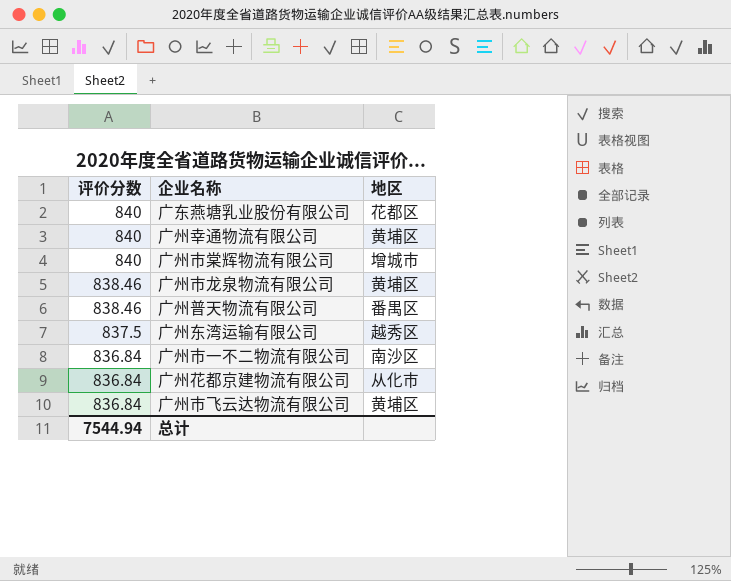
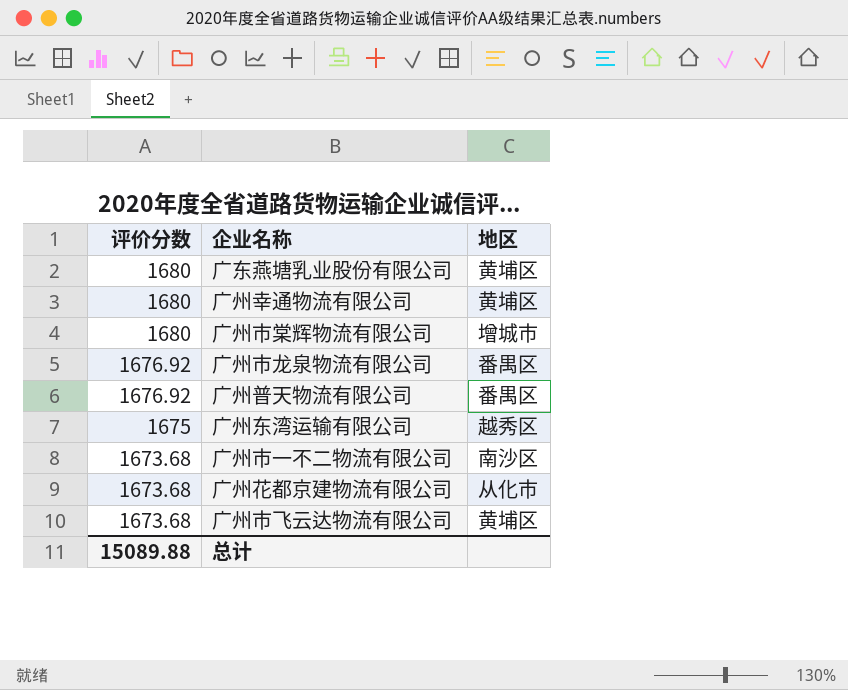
广东燕塘乳业股份有限公司 | 评价分数: 840 -> 1680
广东燕塘乳业股份有限公司 | 地区: 花都区 -> 黄埔区
广州幸通物流有限公司 | 评价分数: 840 -> 1680
广州市棠辉物流有限公司 | 评价分数: 840 -> 1680
广州市龙泉物流有限公司 | 评价分数: 838.46 -> 1676.92
广州市龙泉物流有限公司 | 地区: 黄埔区 -> 番禺区
广州普天物流有限公司 | 评价分数: 838.46 -> 1676.92
广州东湾运输有限公司 | 评价分数: 837.5 -> 1675
广州市一不二物流有限公司 | 评价分数: 836.84 -> 1673.68
广州花都京建物流有限公司 | 评价分数: 836.84 -> 1673.68
广州市飞云达物流有限公司 | 评价分数: 836.84 -> 1673.68
总计 | 评价分数: 7544.94 -> 15089.88

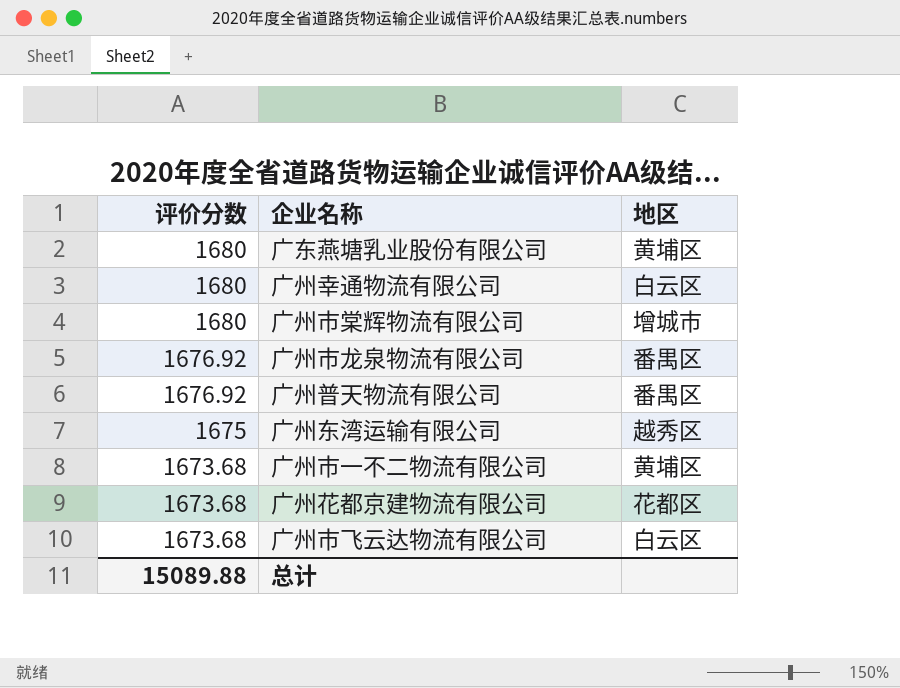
广州幸通物流有限公司 | 地区: 黄埔区 -> 白云区
广州市一不二物流有限公司 | 地区: 南沙区 -> 黄埔区
广州花都京建物流有限公司 | 地区: 从化市 -> 花都区
广州市飞云达物流有限公司 | 地区: 黄埔区 -> 白云区

